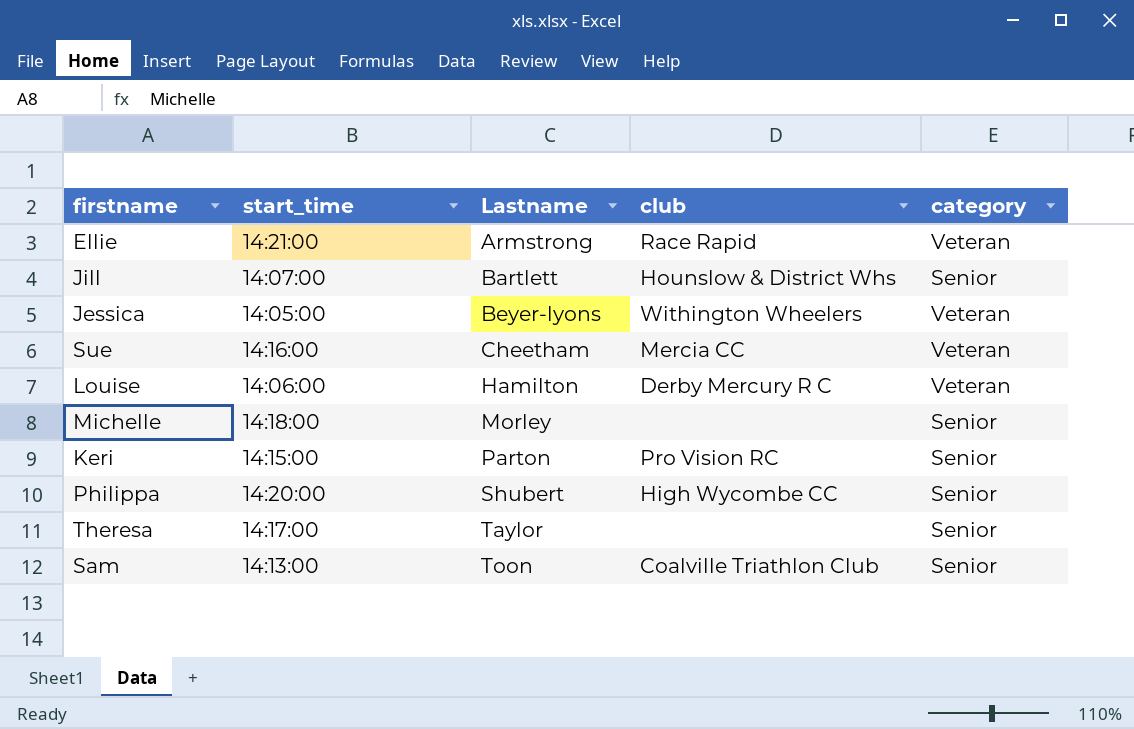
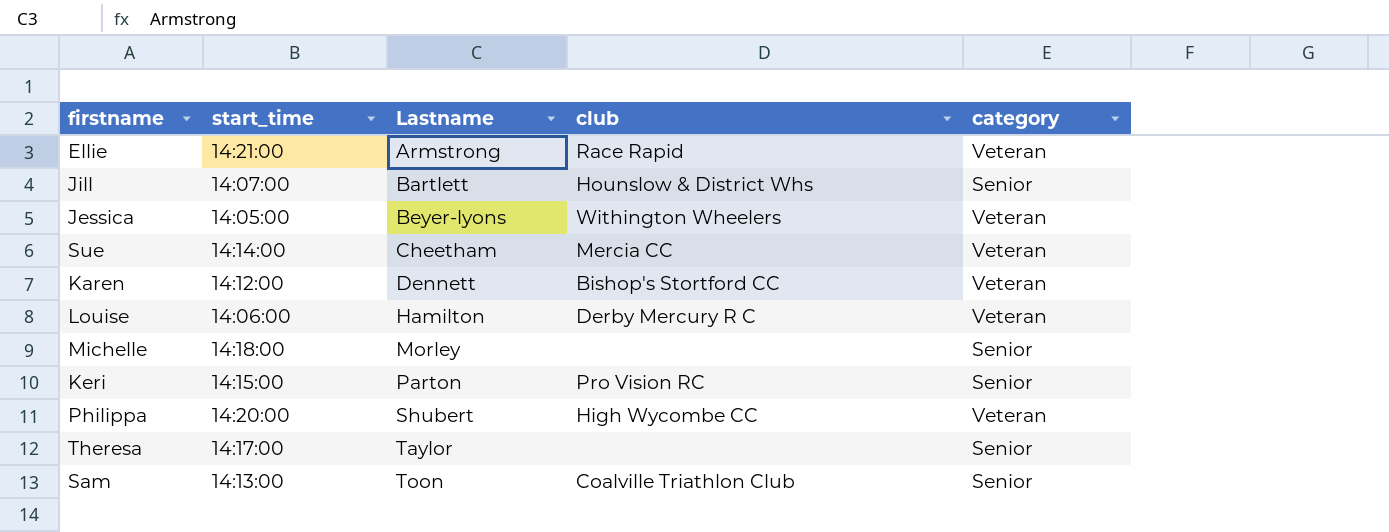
Sue | start_time: 14:16:00 -> 14:14:00
row Karen: none -> 14:12:00 | Dennett | Bishop's Stortford CC | Veteran
Philippa | category: Senior -> Veteran

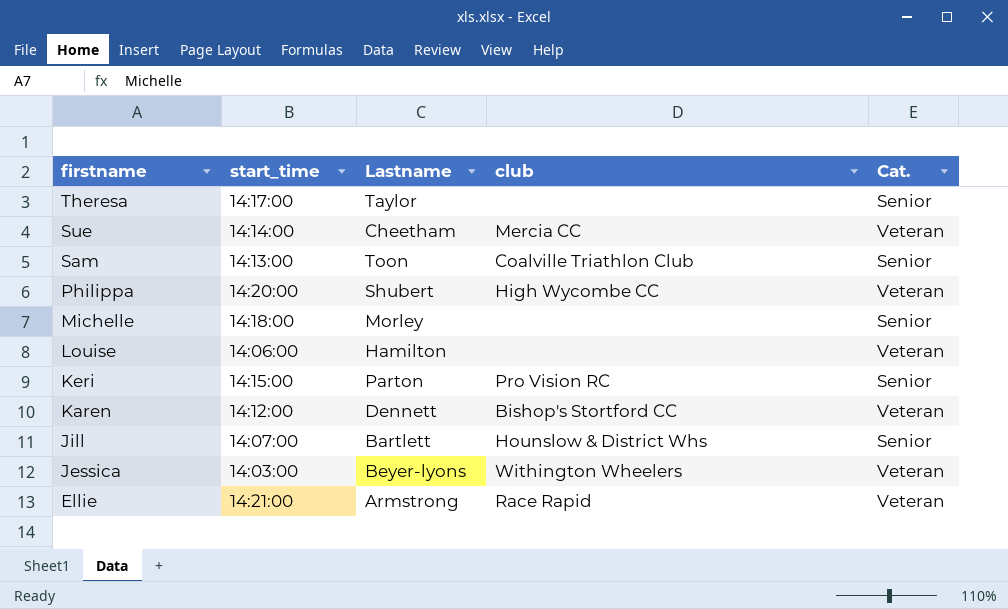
row order: Lastname ascending -> firstname descending
column name: category -> Cat.
Louise | club: Derby Mercury R C -> none
Jessica | start_time: 14:05:00 -> 14:03:00

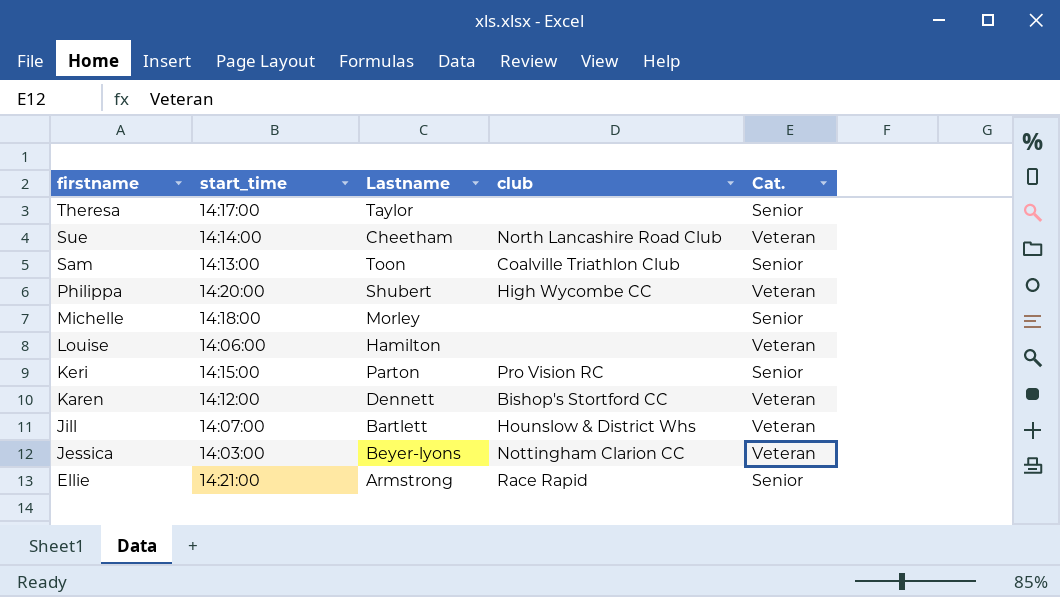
Sue | club: Mercia CC -> North Lancashire Road Club
Jill | Cat.: Senior -> Veteran
Jessica | club: Withington Wheelers -> Nottingham Clarion CC
Ellie | Cat.: Veteran -> Senior

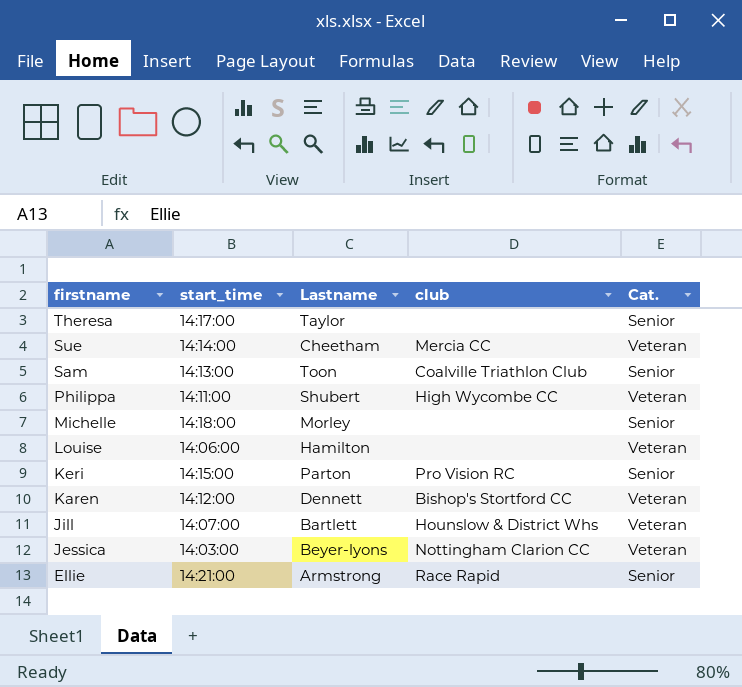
Sue | club: North Lancashire Road Club -> Mercia CC
Philippa | start_time: 14:20:00 -> 14:11:00

